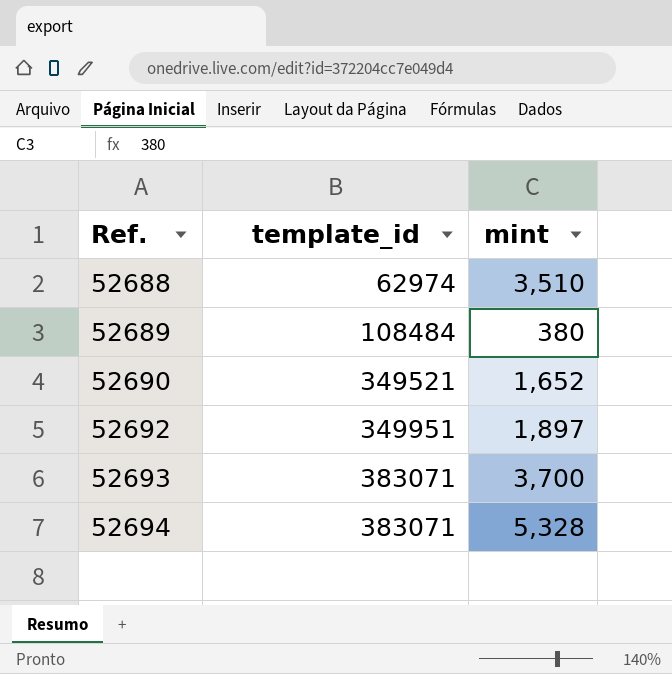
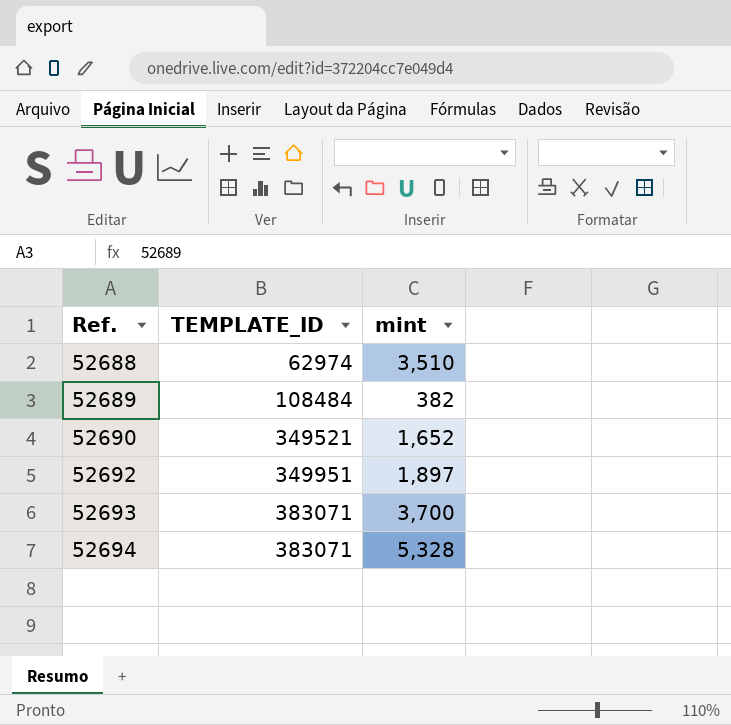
column name: template_id -> TEMPLATE_ID
52689 | mint: 380 -> 382

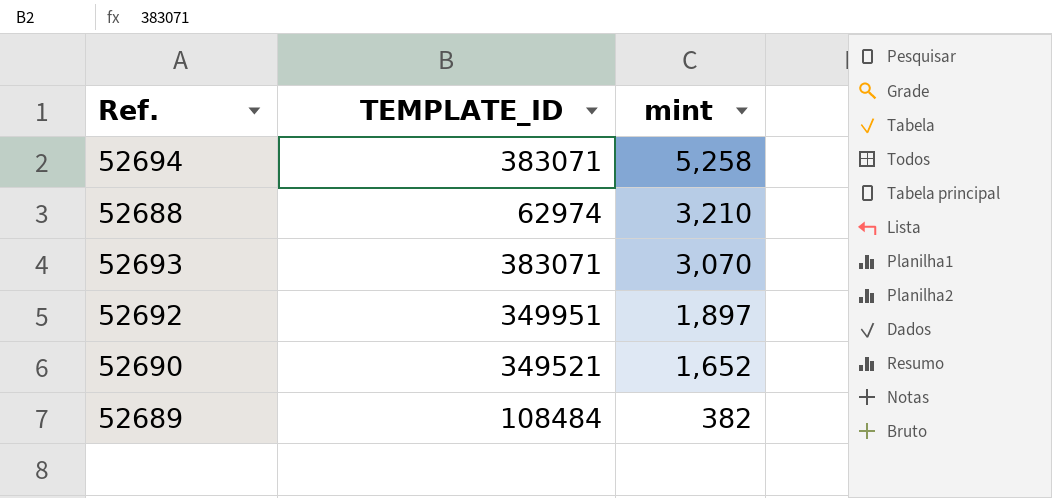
row order: Ref. ascending -> mint descending
52694 | mint: 5,328 -> 5,258
52688 | mint: 3,510 -> 3,210
52693 | mint: 3,700 -> 3,070

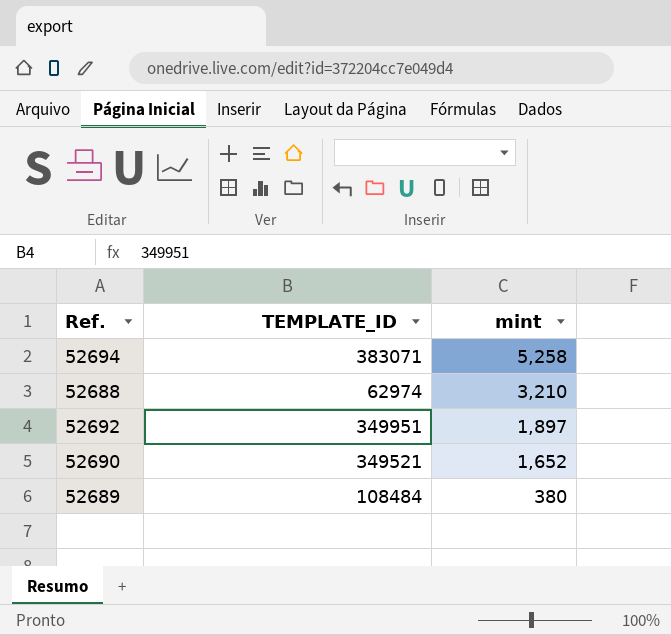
row 52693: 383071 | 3,070 -> none
52689 | mint: 382 -> 380

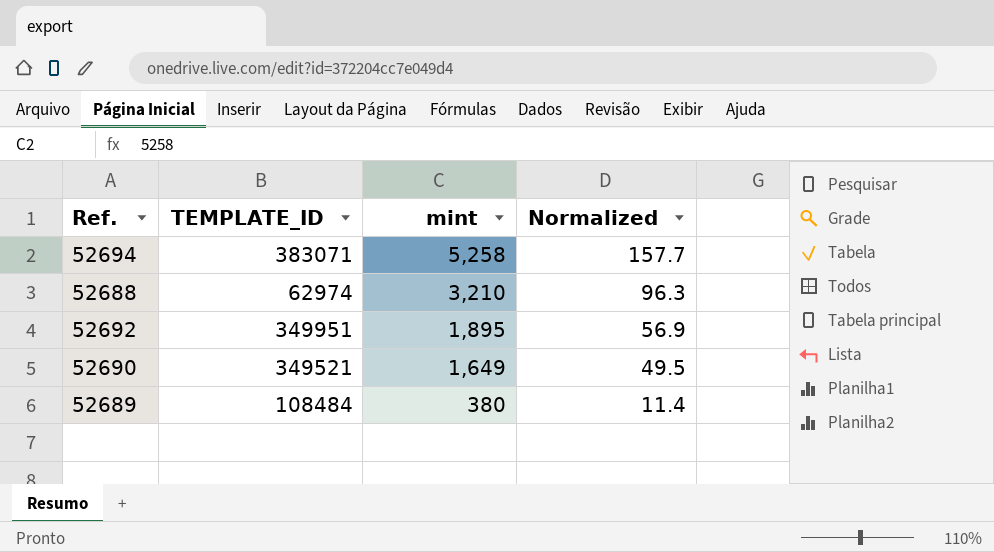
column Normalized | formula: none -> [mint] * 0.03
52692 | mint: 1,897 -> 1,895
52690 | mint: 1,652 -> 1,649

